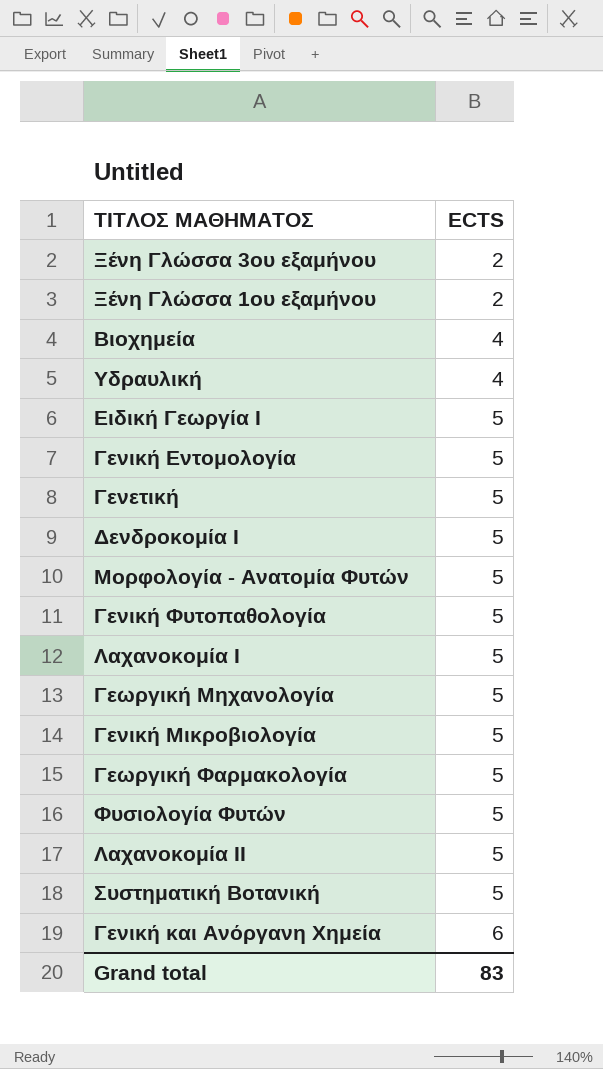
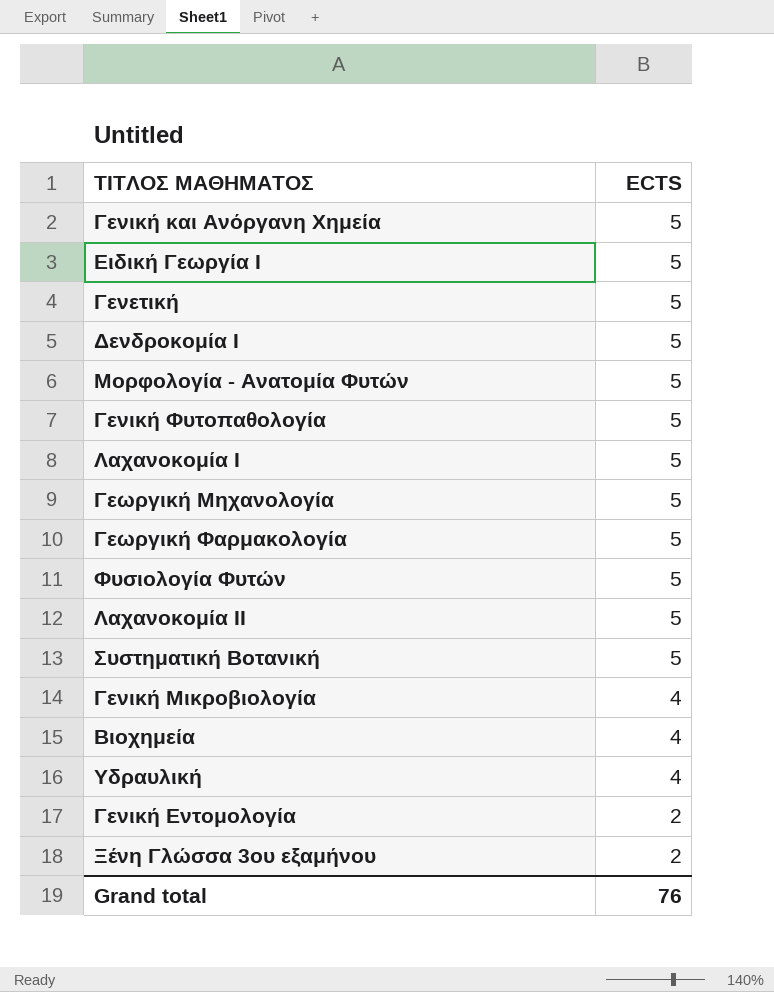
row order: ECTS ascending -> ECTS descending
row Ξένη Γλώσσα 1ου εξαμήνου: 2 -> none
Γενική και Ανόργανη Χημεία | ECTS: 6 -> 5
Γενική Μικροβιολογία | ECTS: 5 -> 4
Γενική Εντομολογία | ECTS: 5 -> 2
Grand total | ECTS: 83 -> 76

